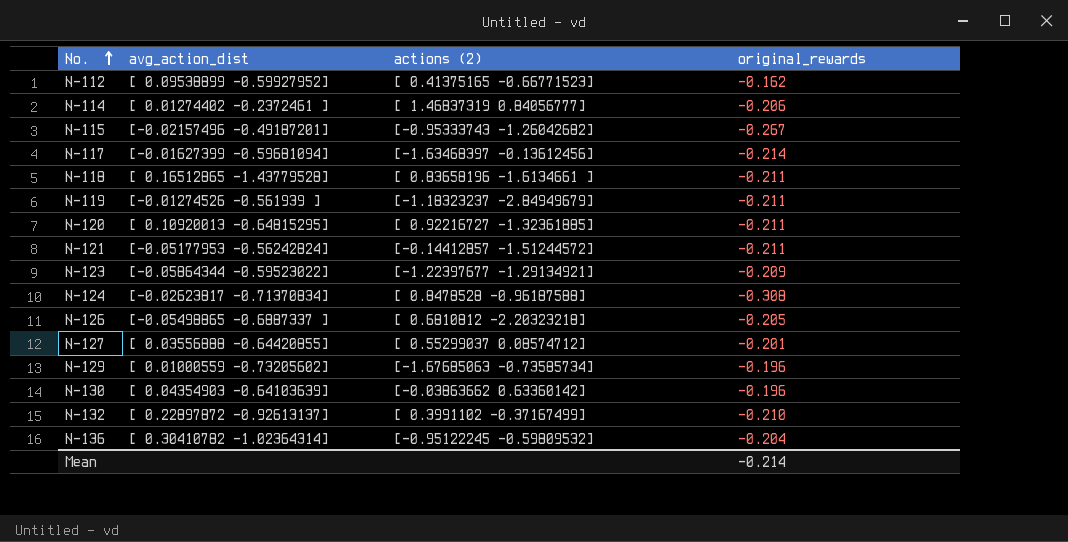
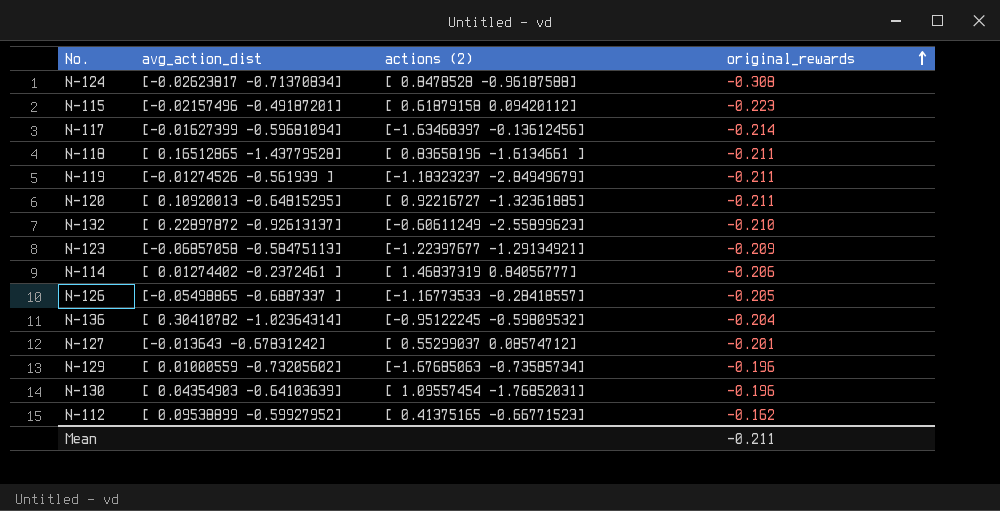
row order: No. ascending -> original_rewards ascending
row N-121: [-0.05177953 -0.56242824] | [-0.14412857 -1.51244572] | -0.211 -> none
N-115 | actions (2): [-0.95333743 -1.26042682] -> [ 0.61879158 0.09420112]
N-115 | original_rewards: -0.267 -> -0.223
N-132 | actions (2): [ 0.3991102 -0.37167499] -> [-0.60611249 -2.55899623]
N-123 | avg_action_dist: [-0.05864344 -0.59523022] -> [-0.06857058 -0.58475113]
N-126 | actions (2): [ 0.6810812 -2.20323218] -> [-1.16773533 -0.28418557]
N-127 | avg_action_dist: [ 0.03556888 -0.64420855] -> [-0.013643 -0.67831242]
N-130 | actions (2): [-0.03863662 0.63360142] -> [ 1.09557454 -1.76852031]
Mean | original_rewards: -0.214 -> -0.211

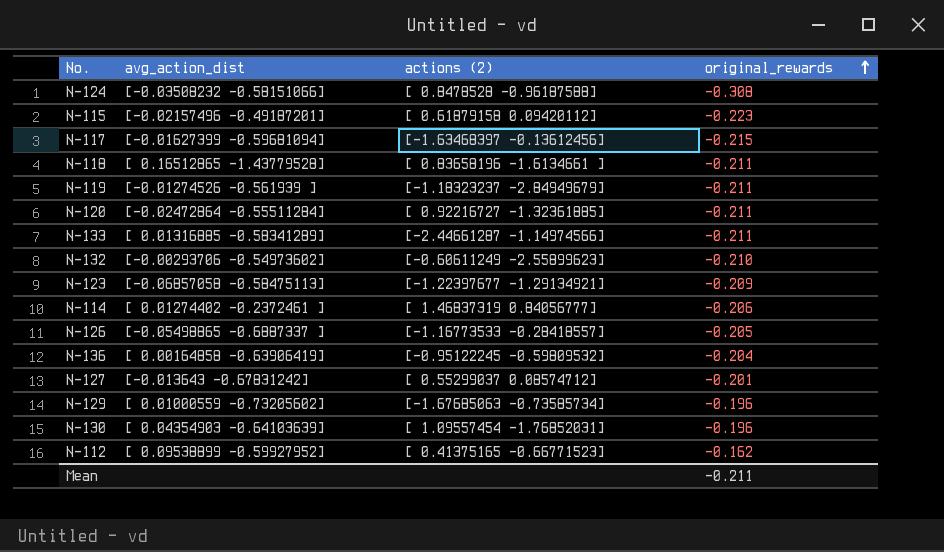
N-124 | avg_action_dist: [-0.02623817 -0.71370834] -> [-0.03508232 -0.58151066]
N-117 | original_rewards: -0.214 -> -0.215
N-120 | avg_action_dist: [ 0.10920013 -0.64815295] -> [-0.02472864 -0.55511284]
row N-133: none -> [ 0.01316885 -0.58341289] | [-2.44661287 -1.14974566] | -0.211
N-132 | avg_action_dist: [ 0.22897872 -0.92613137] -> [-0.00293706 -0.54973602]
N-136 | avg_action_dist: [ 0.30410782 -1.02364314] -> [ 0.00164858 -0.63906419]

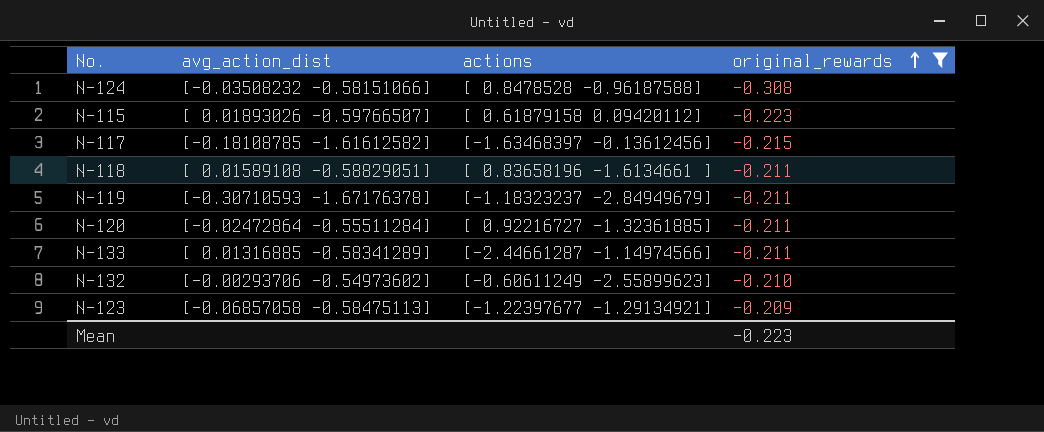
filter: none -> original_rewards <= -0.209
column name: actions (2) -> actions
N-115 | avg_action_dist: [-0.02157496 -0.49187201] -> [ 0.01893026 -0.59766507]
N-117 | avg_action_dist: [-0.01627399 -0.59681094] -> [-0.18108785 -1.61612582]
N-118 | avg_action_dist: [ 0.16512865 -1.43779528] -> [ 0.01589108 -0.58829051]
N-119 | avg_action_dist: [-0.01274526 -0.561939 ] -> [-0.30710593 -1.67176378]
Mean | original_rewards: -0.211 -> -0.223

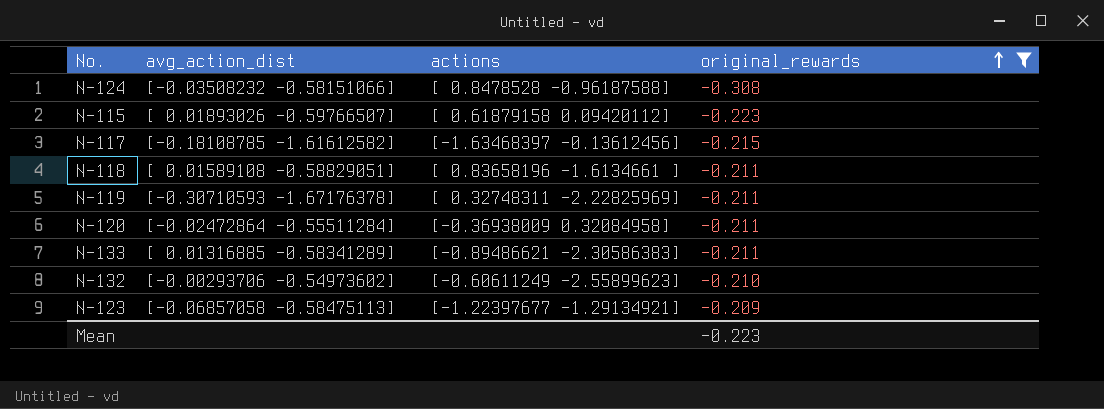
N-119 | actions: [-1.18323237 -2.84949679] -> [ 0.32748311 -2.22825969]
N-120 | actions: [ 0.92216727 -1.32361885] -> [-0.36938009 0.32084958]
N-133 | actions: [-2.44661287 -1.14974566] -> [-0.89486621 -2.30586383]

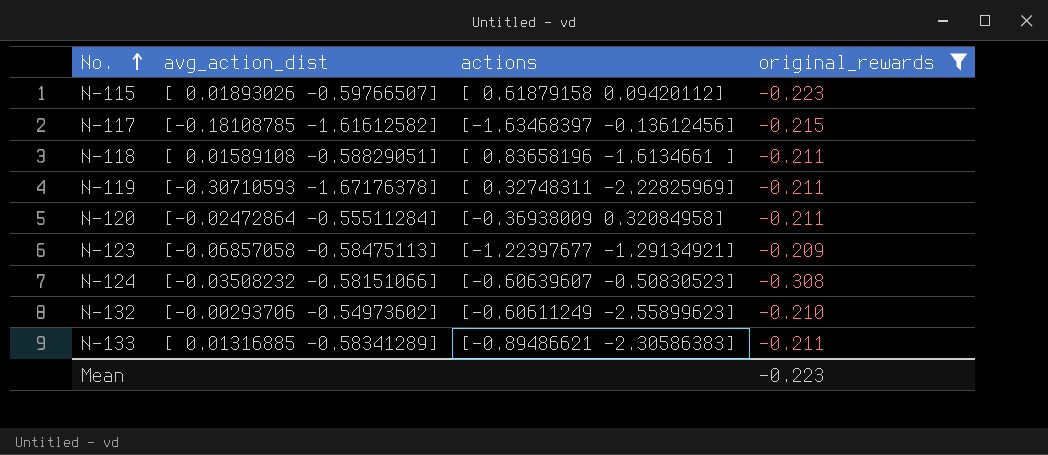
row order: original_rewards ascending -> No. ascending
N-124 | actions: [ 0.8478528 -0.96187588] -> [-0.60639607 -0.50830523]

